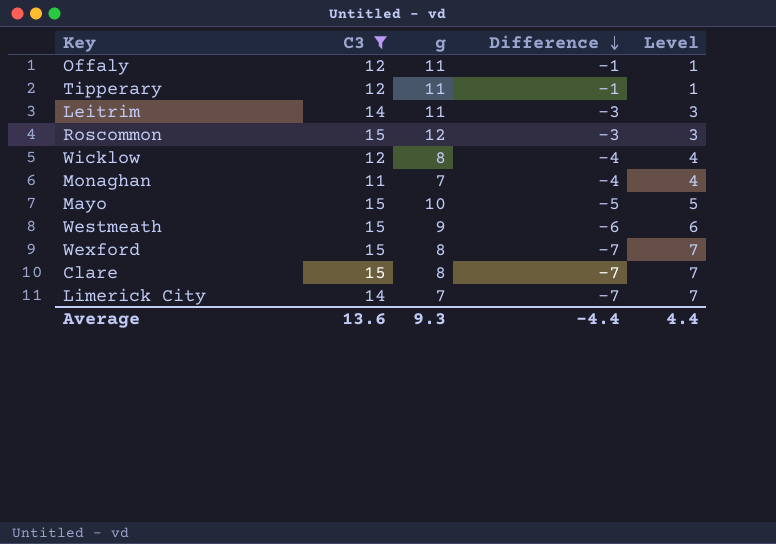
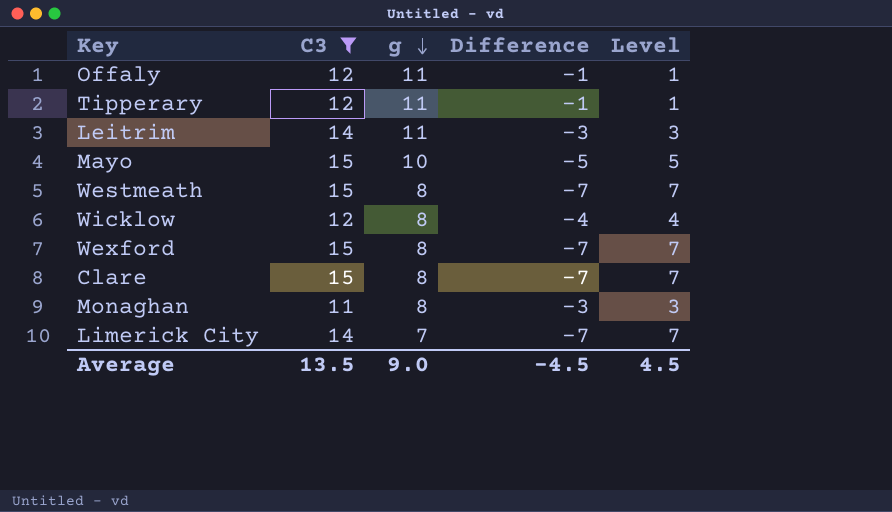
row order: Difference descending -> g descending
row Roscommon: 15 | 12 | -3 | 3 -> none
Westmeath | g: 9 -> 8
Westmeath | Difference: -6 -> -7
Westmeath | Level: 6 -> 7
Monaghan | g: 7 -> 8
Monaghan | Difference: -4 -> -3
Monaghan | Level: 4 -> 3
Average | C3: 13.6 -> 13.5
Average | g: 9.3 -> 9.0
Average | Difference: -4.4 -> -4.5
Average | Level: 4.4 -> 4.5

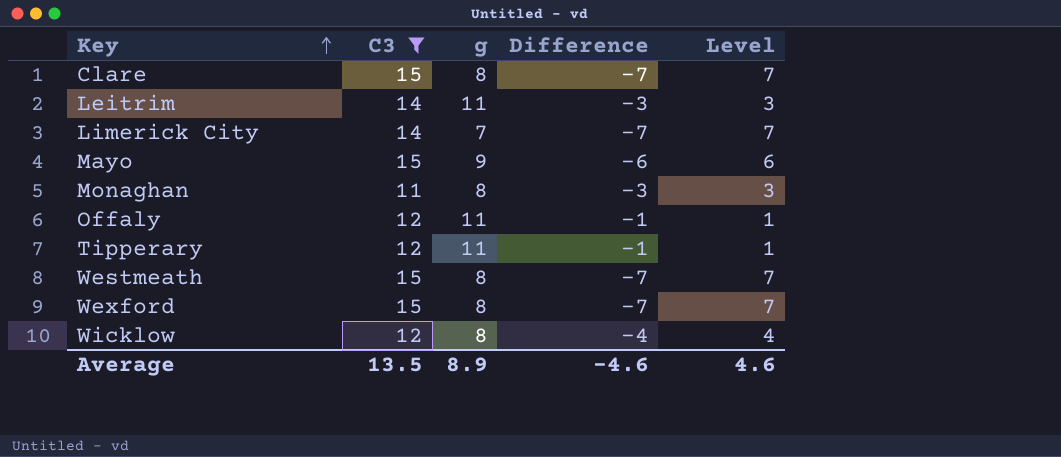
row order: g descending -> Key ascending
Mayo | g: 10 -> 9
Mayo | Difference: -5 -> -6
Mayo | Level: 5 -> 6
Average | g: 9.0 -> 8.9
Average | Difference: -4.5 -> -4.6
Average | Level: 4.5 -> 4.6

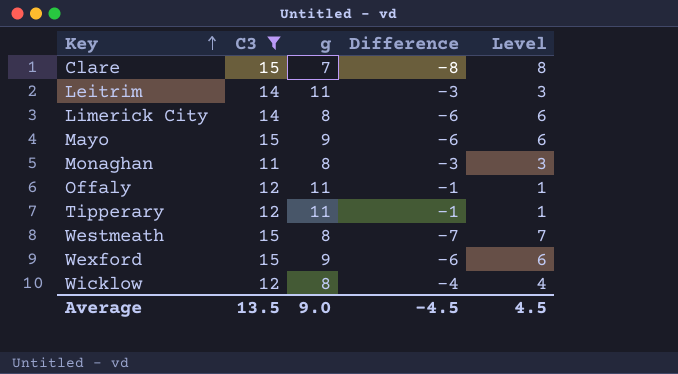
Clare | g: 8 -> 7
Clare | Difference: -7 -> -8
Clare | Level: 7 -> 8
Limerick City | g: 7 -> 8
Limerick City | Difference: -7 -> -6
Limerick City | Level: 7 -> 6
Wexford | g: 8 -> 9
Wexford | Difference: -7 -> -6
Wexford | Level: 7 -> 6
Average | g: 8.9 -> 9.0
Average | Difference: -4.6 -> -4.5
Average | Level: 4.6 -> 4.5

